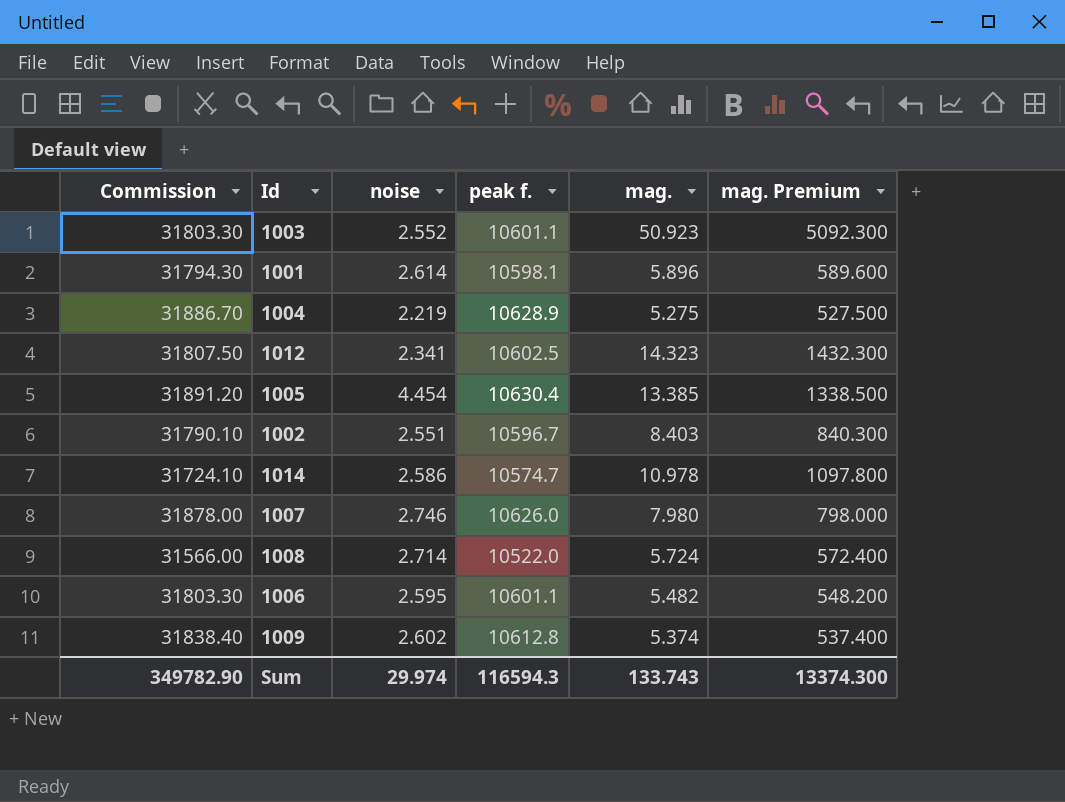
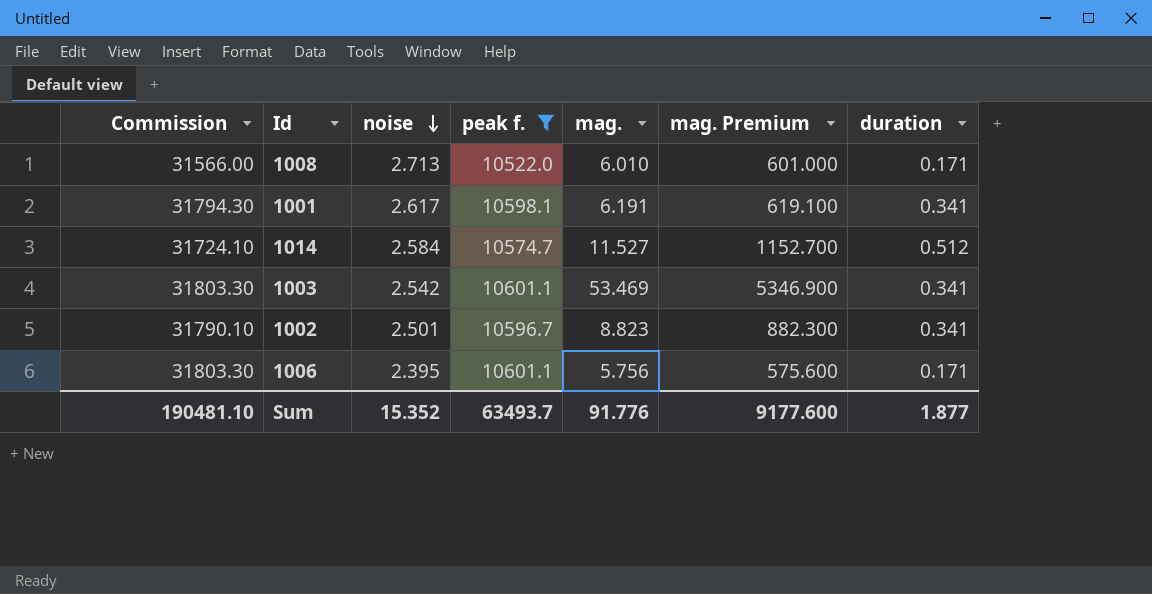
filter: none -> peak f. <= 10601.1
row order: none -> noise descending
column duration | position: none -> 7
1008 | noise: 2.714 -> 2.713
1008 | mag.: 5.724 -> 6.010
1008 | mag. Premium: 572.400 -> 601.000
1001 | noise: 2.614 -> 2.617
1001 | mag.: 5.896 -> 6.191
1001 | mag. Premium: 589.600 -> 619.100
1014 | noise: 2.586 -> 2.584
1014 | mag.: 10.978 -> 11.527
1014 | mag. Premium: 1097.800 -> 1152.700
1003 | noise: 2.552 -> 2.542
1003 | mag.: 50.923 -> 53.469
1003 | mag. Premium: 5092.300 -> 5346.900
1002 | noise: 2.551 -> 2.501
1002 | mag.: 8.403 -> 8.823
1002 | mag. Premium: 840.300 -> 882.300
1006 | noise: 2.595 -> 2.395
1006 | mag.: 5.482 -> 5.756
1006 | mag. Premium: 548.200 -> 575.600
Sum | Commission: 349782.90 -> 190481.10
Sum | noise: 29.974 -> 15.352
Sum | peak f.: 116594.3 -> 63493.7
Sum | mag.: 133.743 -> 91.776
Sum | mag. Premium: 13374.300 -> 9177.600

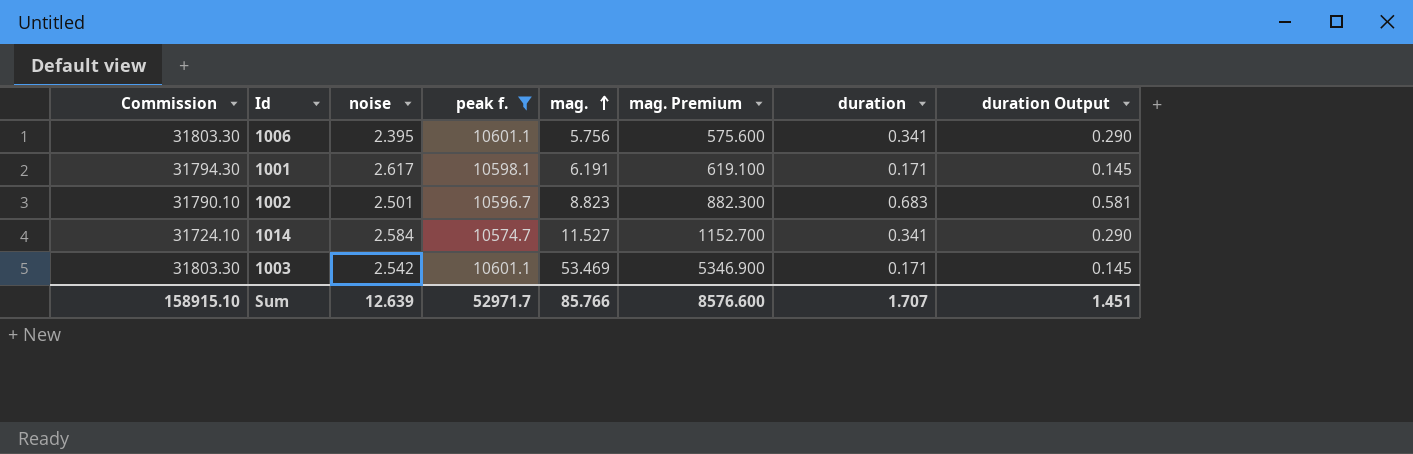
row order: noise descending -> mag. ascending
column duration Output | formula: none -> [duration] * 0.85
row 1008: 31566.00 | 2.713 | 10522.0 | 6.010 | 601.000 | 0.171 -> none
1006 | duration: 0.171 -> 0.341
1001 | duration: 0.341 -> 0.171
1002 | duration: 0.341 -> 0.683
1014 | duration: 0.512 -> 0.341
1003 | duration: 0.341 -> 0.171
Sum | Commission: 190481.10 -> 158915.10
Sum | noise: 15.352 -> 12.639
Sum | peak f.: 63493.7 -> 52971.7
Sum | mag.: 91.776 -> 85.766
Sum | mag. Premium: 9177.600 -> 8576.600
Sum | duration: 1.877 -> 1.707

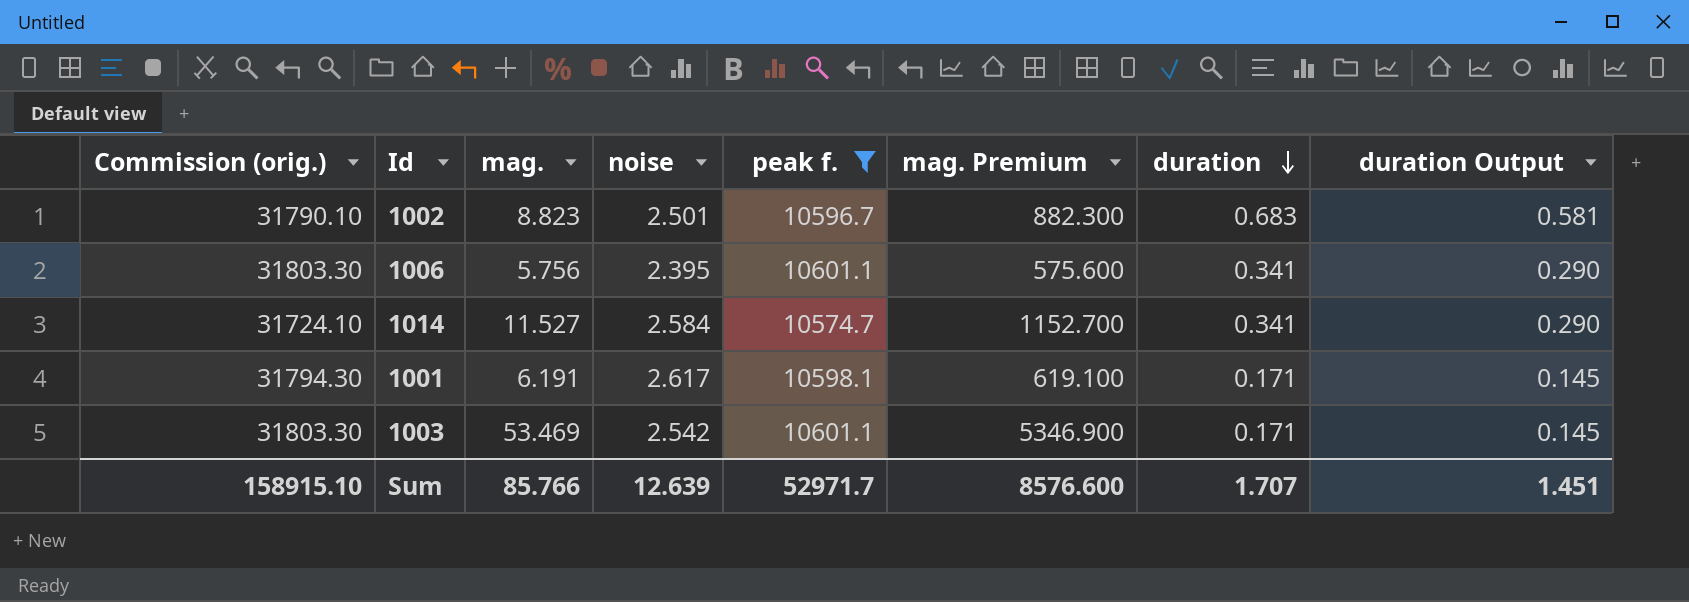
row order: mag. ascending -> duration descending
column name: Commission -> Commission (orig.)
column mag. | position: 5 -> 3

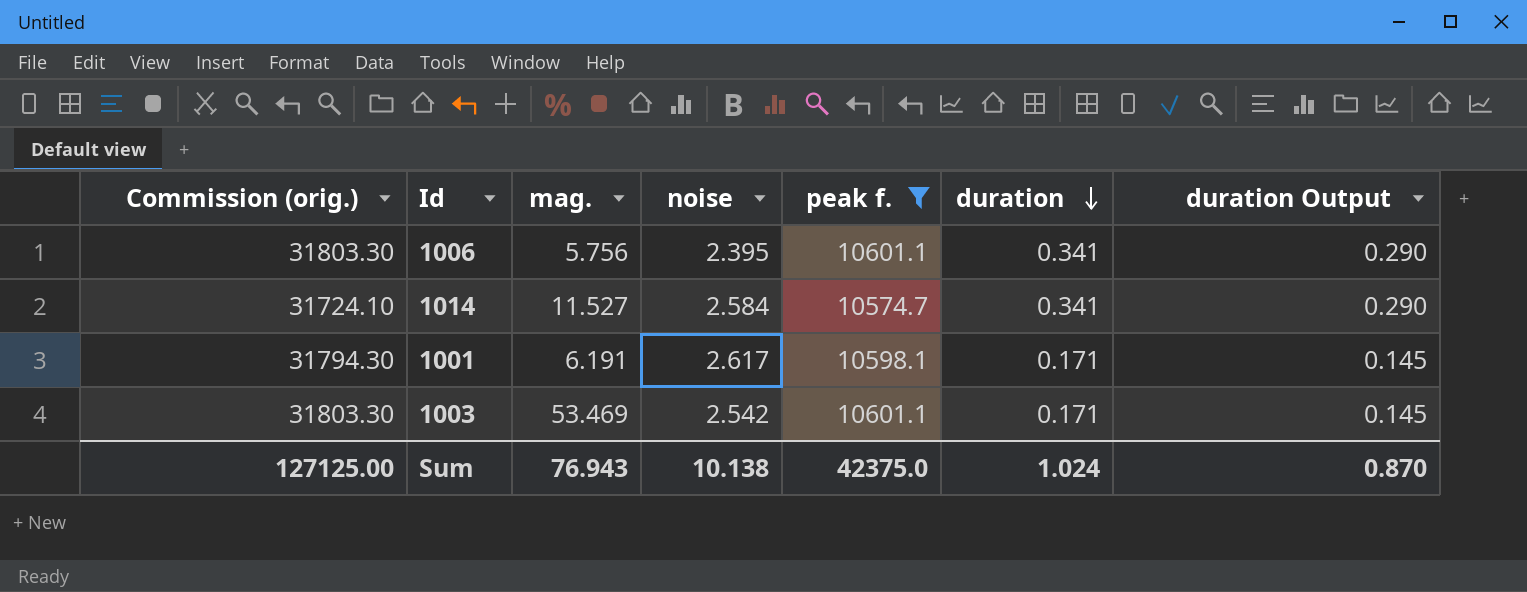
column mag. Premium | formula: [mag.] * 100 -> none
row 1002: 31790.10 | 8.823 | 2.501 | 10596.7 | 882.300 | 0.683 | 0.581 -> none
Sum | Commission (orig.): 158915.10 -> 127125.00
Sum | mag.: 85.766 -> 76.943
Sum | noise: 12.639 -> 10.138
Sum | peak f.: 52971.7 -> 42375.0
Sum | duration: 1.707 -> 1.024
Sum | duration Output: 1.451 -> 0.870

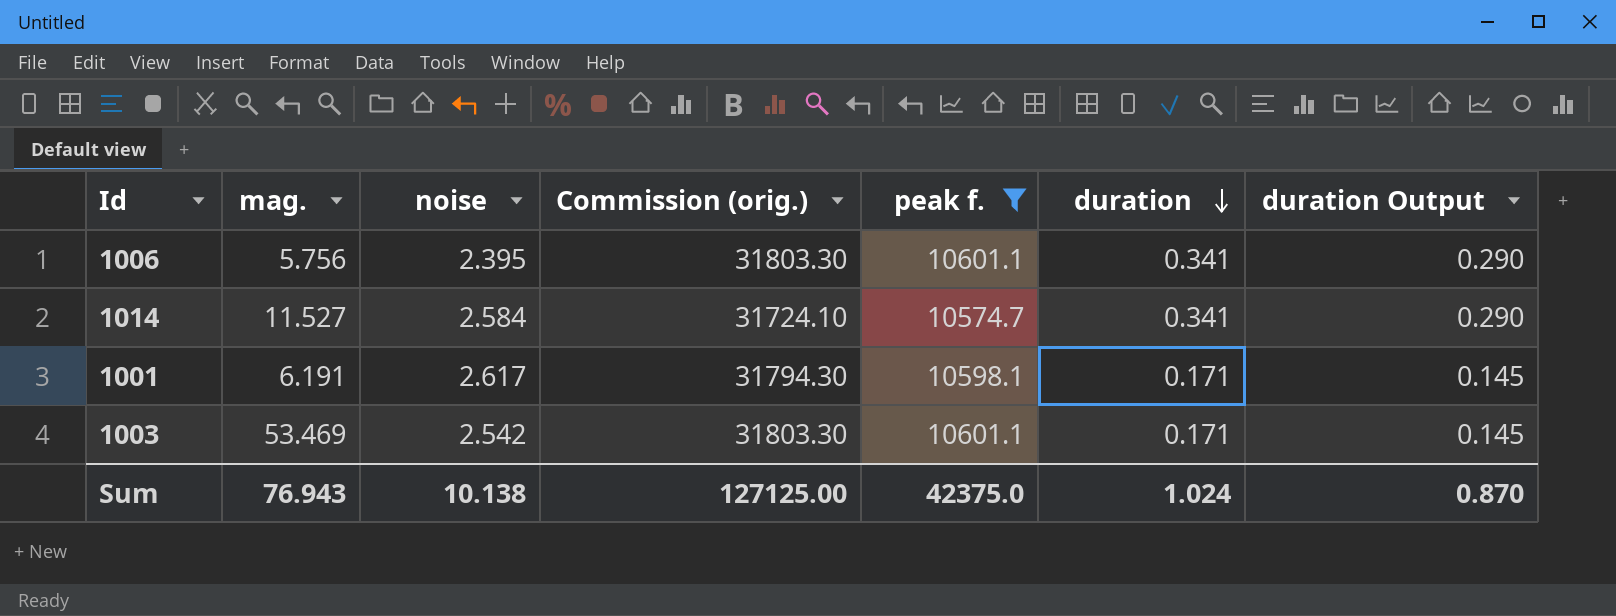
column Commission (orig.) | position: 1 -> 4

